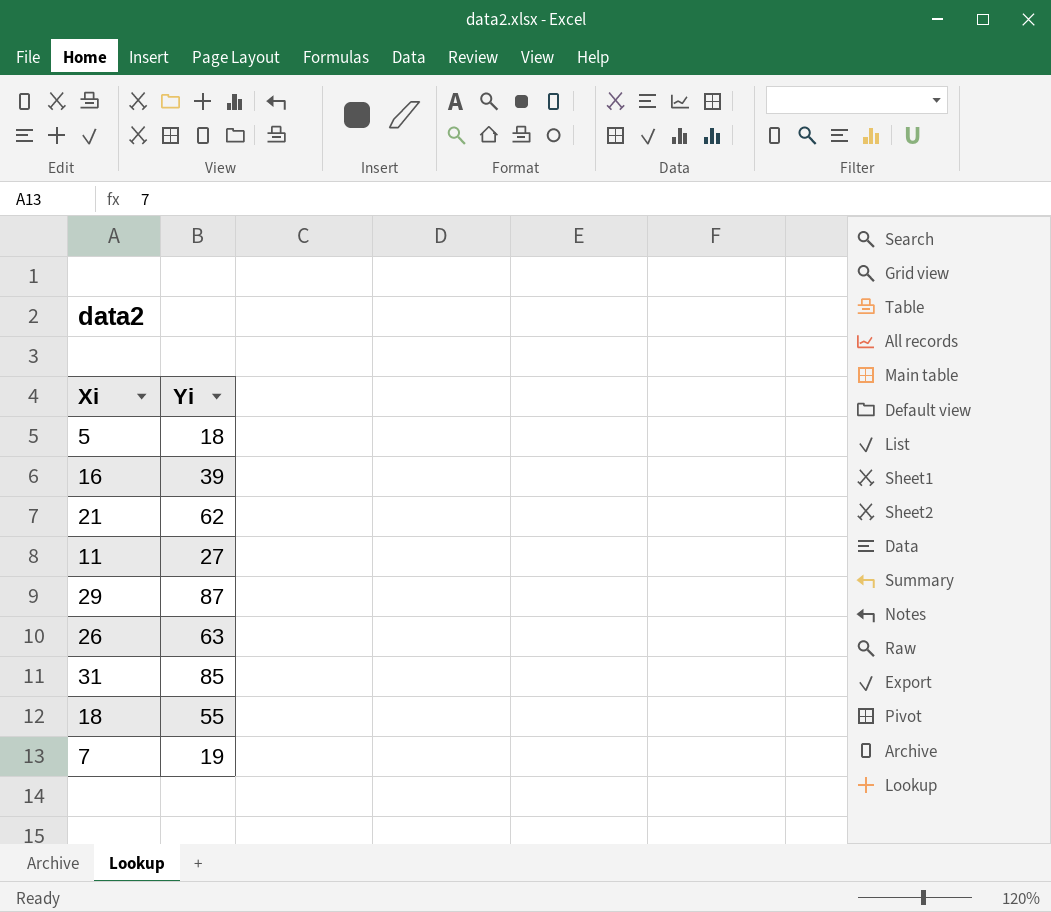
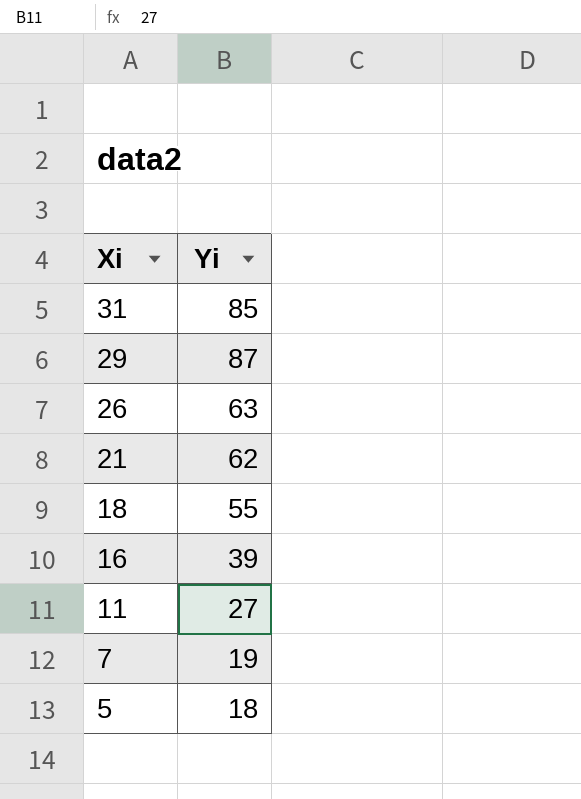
row order: none -> Xi descending

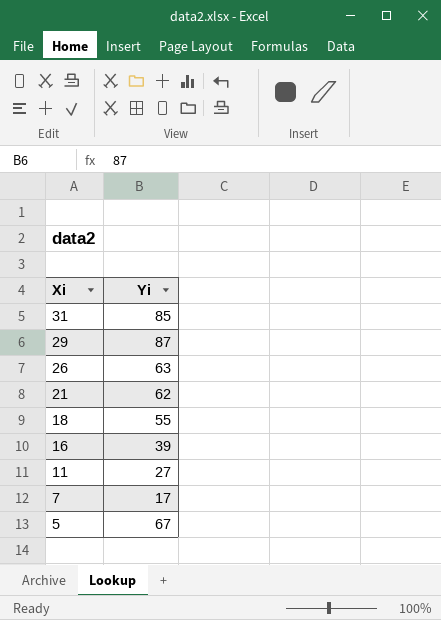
7 | Yi: 19 -> 17
5 | Yi: 18 -> 67

